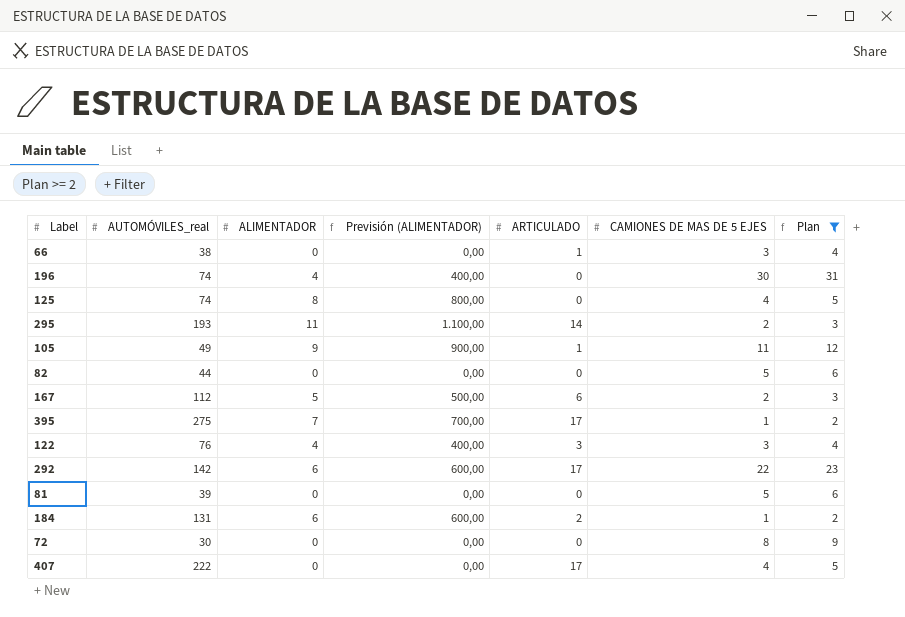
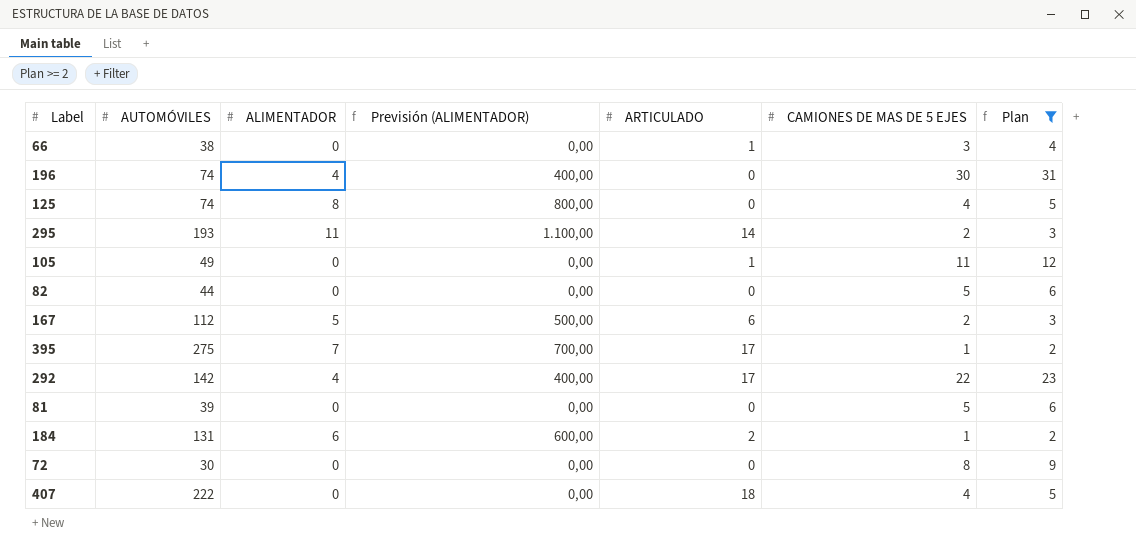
column name: AUTOMÓVILES_real -> AUTOMÓVILES
row 122: 76 | 4 | 400,00 | 3 | 3 | 4 -> none
105 | ALIMENTADOR: 9 -> 0
105 | Previsión (ALIMENTADOR): 900,00 -> 0,00
292 | ALIMENTADOR: 6 -> 4
292 | Previsión (ALIMENTADOR): 600,00 -> 400,00
407 | ARTICULADO: 17 -> 18

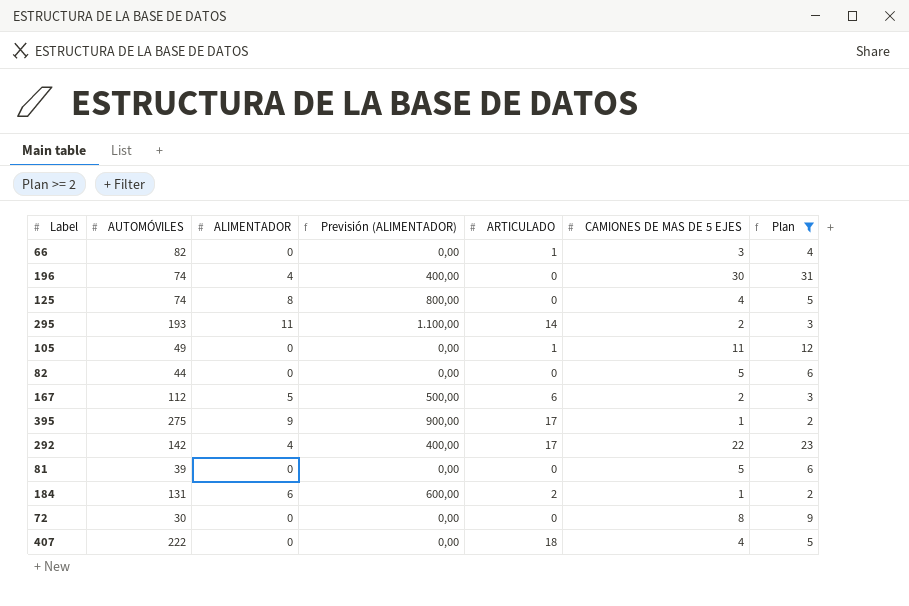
66 | AUTOMÓVILES: 38 -> 82
395 | ALIMENTADOR: 7 -> 9
395 | Previsión (ALIMENTADOR): 700,00 -> 900,00

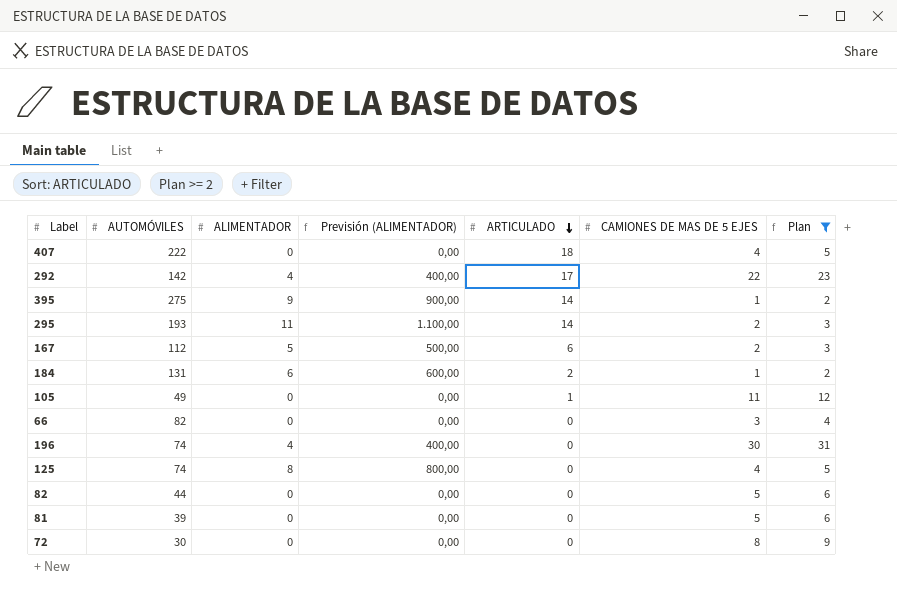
row order: none -> ARTICULADO descending
395 | ARTICULADO: 17 -> 14
66 | ARTICULADO: 1 -> 0

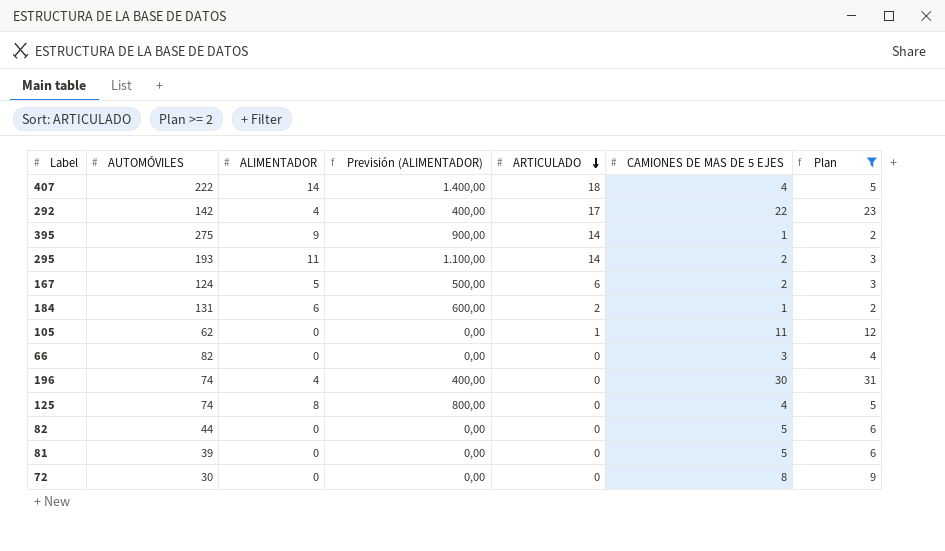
407 | ALIMENTADOR: 0 -> 14
407 | Previsión (ALIMENTADOR): 0,00 -> 1.400,00
167 | AUTOMÓVILES: 112 -> 124
105 | AUTOMÓVILES: 49 -> 62

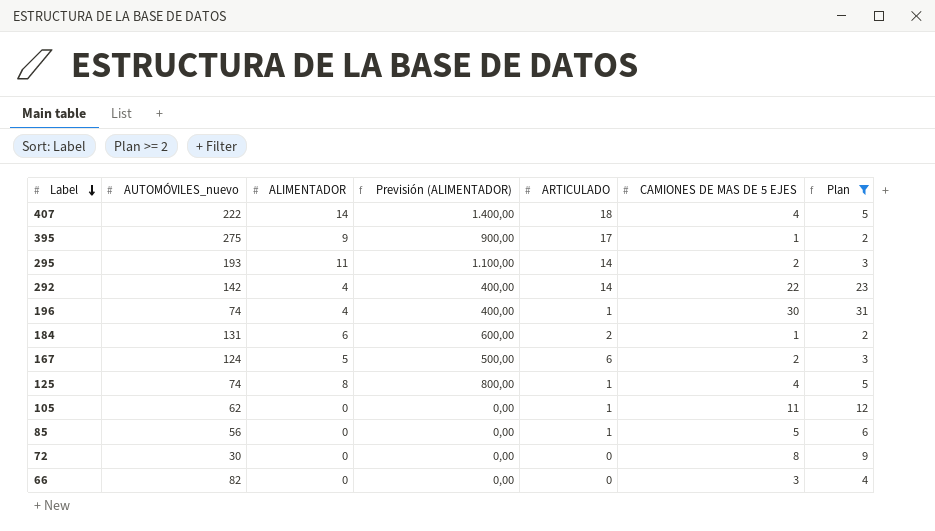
row order: ARTICULADO descending -> Label descending
column name: AUTOMÓVILES -> AUTOMÓVILES_nuevo
row 82: 44 | 0 | 0,00 | 0 | 5 | 6 -> none
row 81: 39 | 0 | 0,00 | 0 | 5 | 6 -> none
395 | ARTICULADO: 14 -> 17
292 | ARTICULADO: 17 -> 14
196 | ARTICULADO: 0 -> 1
125 | ARTICULADO: 0 -> 1
row 85: none -> 56 | 0 | 0,00 | 1 | 5 | 6

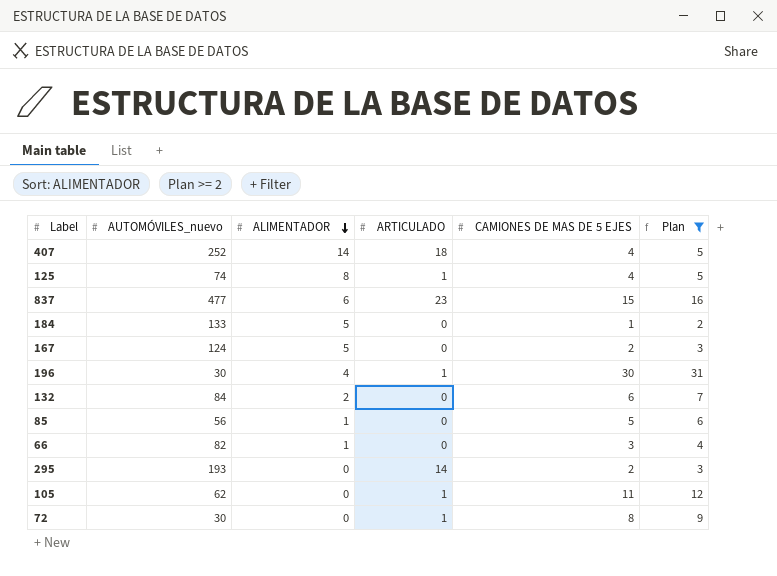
row order: Label descending -> ALIMENTADOR descending
column Previsión (ALIMENTADOR) | formula: [ALIMENTADOR] * 100 -> none
row 395: 275 | 9 | 900,00 | 17 | 1 | 2 -> none
row 292: 142 | 4 | 400,00 | 14 | 22 | 23 -> none
407 | AUTOMÓVILES_nuevo: 222 -> 252
row 837: none -> 477 | 6 | 23 | 15 | 16
184 | AUTOMÓVILES_nuevo: 131 -> 133
184 | ALIMENTADOR: 6 -> 5
184 | ARTICULADO: 2 -> 0
167 | ARTICULADO: 6 -> 0
196 | AUTOMÓVILES_nuevo: 74 -> 30
row 132: none -> 84 | 2 | 0 | 6 | 7
85 | ALIMENTADOR: 0 -> 1
85 | ARTICULADO: 1 -> 0
66 | ALIMENTADOR: 0 -> 1
295 | ALIMENTADOR: 11 -> 0
72 | ARTICULADO: 0 -> 1

